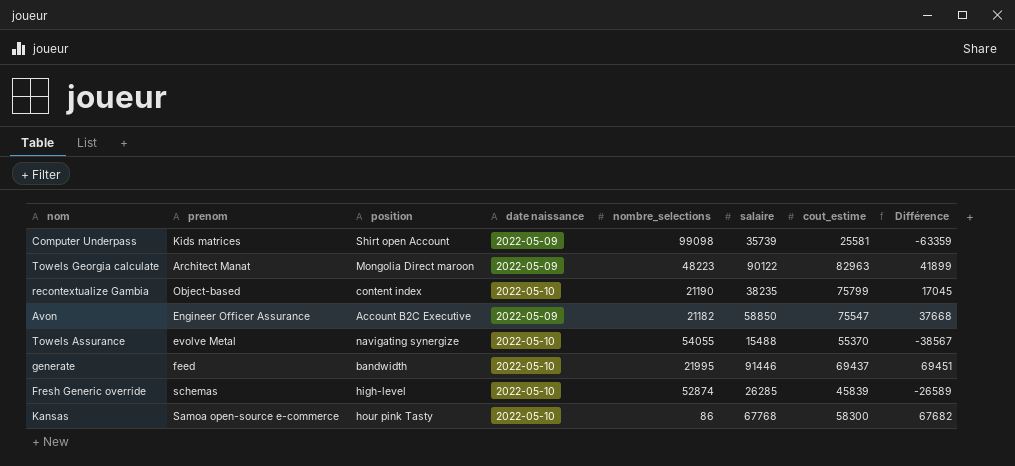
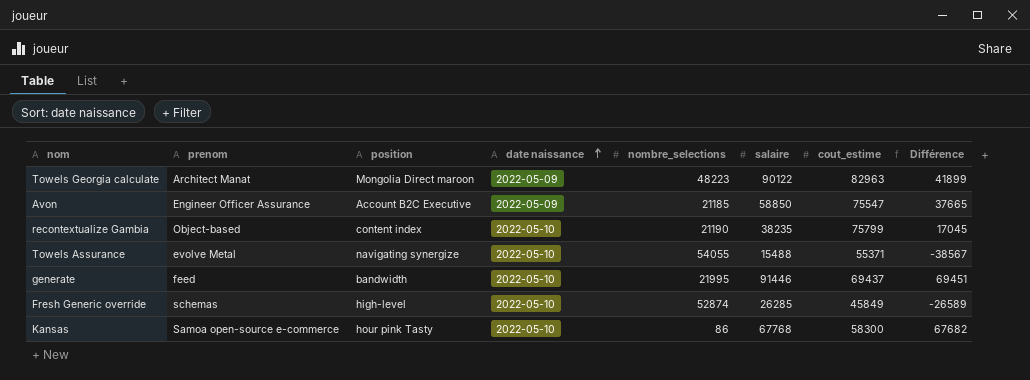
row order: none -> date naissance ascending
row Computer Underpass: Kids matrices | Shirt open Account | 2022-05-09 | 99098 | 35739 | 25581 | -63359 -> none
Avon | nombre_selections: 21182 -> 21185
Avon | Différence: 37668 -> 37665
Towels Assurance | cout_estime: 55370 -> 55371
Fresh Generic override | cout_estime: 45839 -> 45849

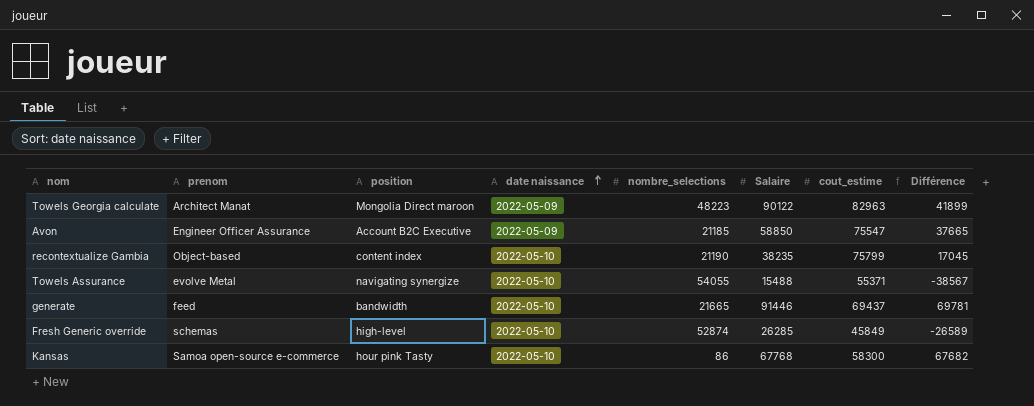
column name: salaire -> Salaire
generate | nombre_selections: 21995 -> 21665
generate | Différence: 69451 -> 69781

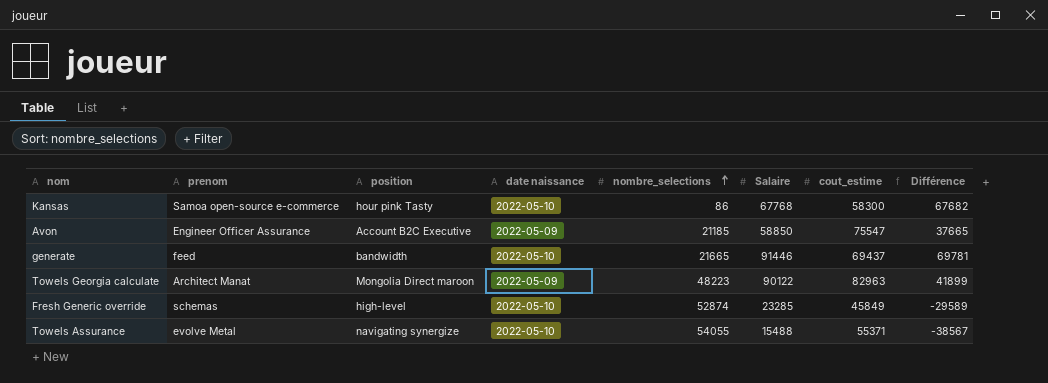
row order: date naissance ascending -> nombre_selections ascending
row recontextualize Gambia: Object-based | content index | 2022-05-10 | 21190 | 38235 | 75799 | 17045 -> none
Fresh Generic override | Salaire: 26285 -> 23285
Fresh Generic override | Différence: -26589 -> -29589

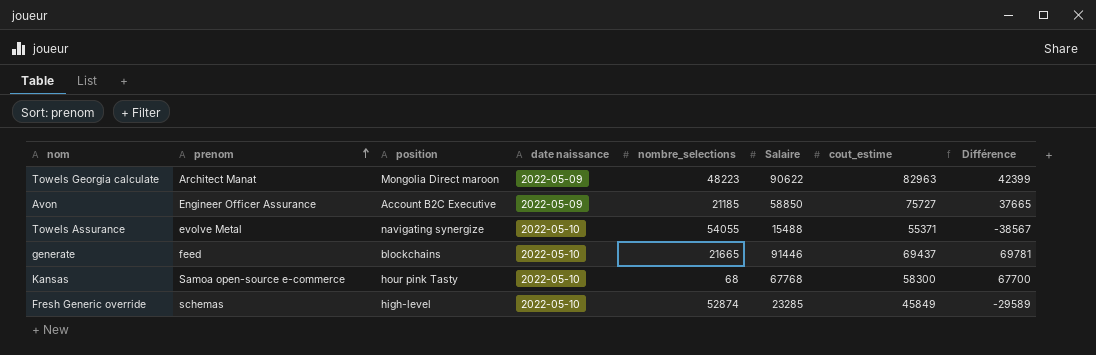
row order: nombre_selections ascending -> prenom ascending
Towels Georgia calculate | Salaire: 90122 -> 90622
Towels Georgia calculate | Différence: 41899 -> 42399
Avon | cout_estime: 75547 -> 75727
generate | position: bandwidth -> blockchains
Kansas | nombre_selections: 86 -> 68
Kansas | Différence: 67682 -> 67700

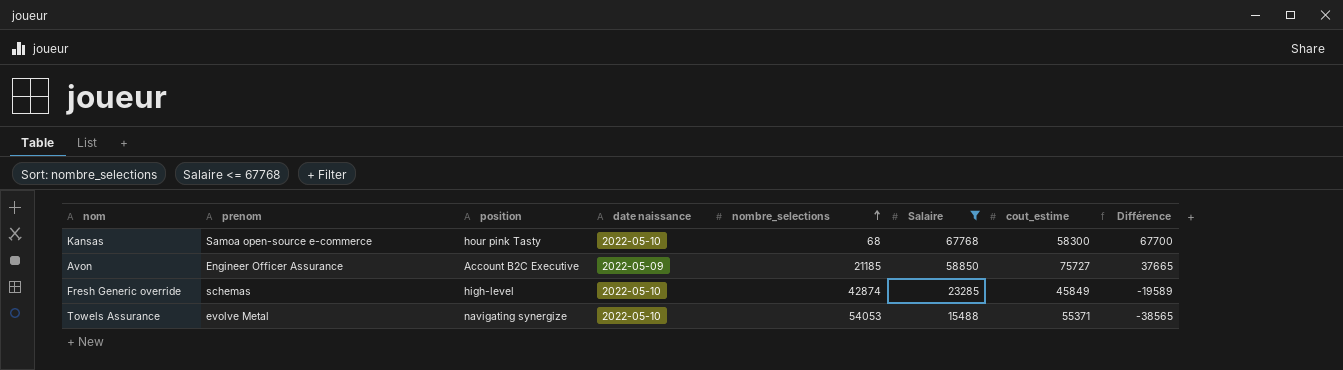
filter: none -> Salaire <= 67768
row order: prenom ascending -> nombre_selections ascending
Fresh Generic override | nombre_selections: 52874 -> 42874
Fresh Generic override | Différence: -29589 -> -19589
Towels Assurance | nombre_selections: 54055 -> 54053
Towels Assurance | Différence: -38567 -> -38565

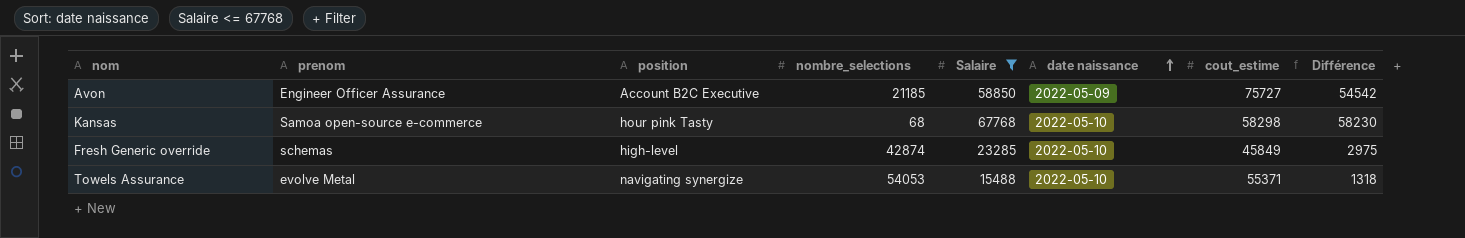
row order: nombre_selections ascending -> date naissance ascending
column date naissance | position: 4 -> 6
column Différence | formula: [Salaire] - [nombre_selections] -> [cout_estime] - [nombre_selections]
Kansas | cout_estime: 58300 -> 58298

